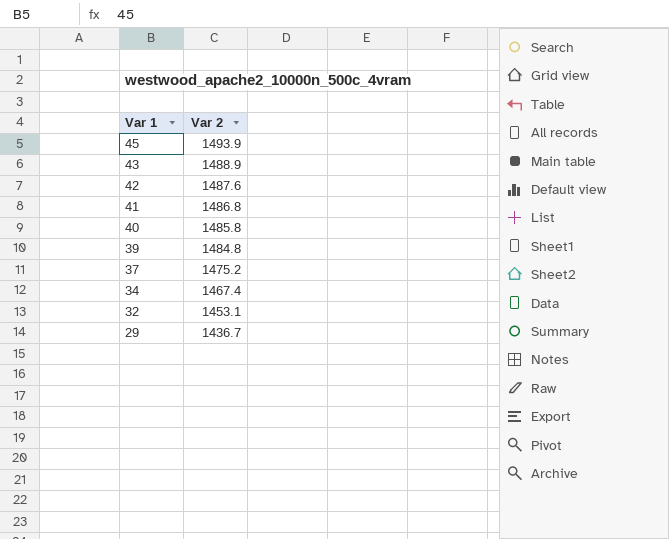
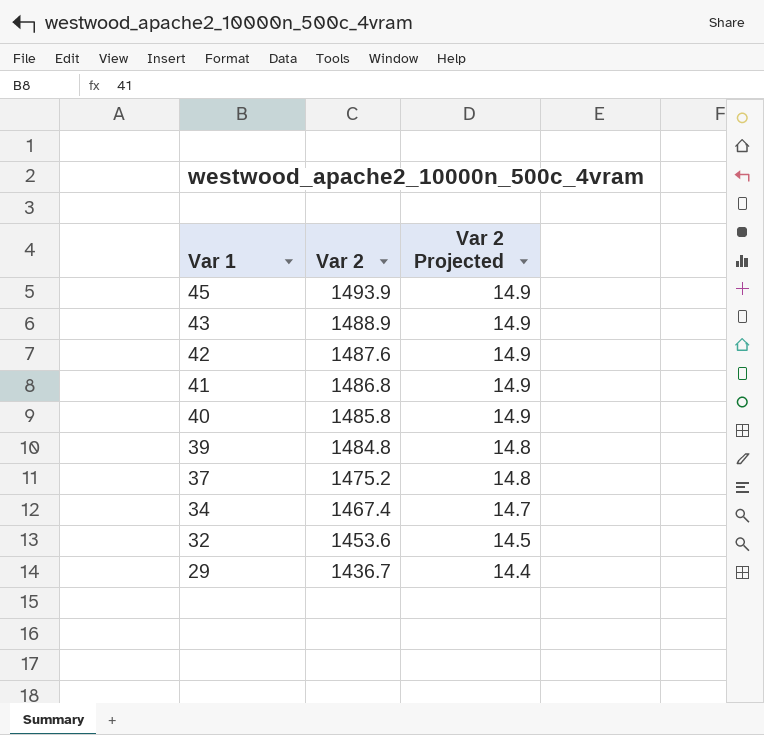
column Var 2 Projected | formula: none -> [Var 2] * 0.01
32 | Var 2: 1453.1 -> 1453.6

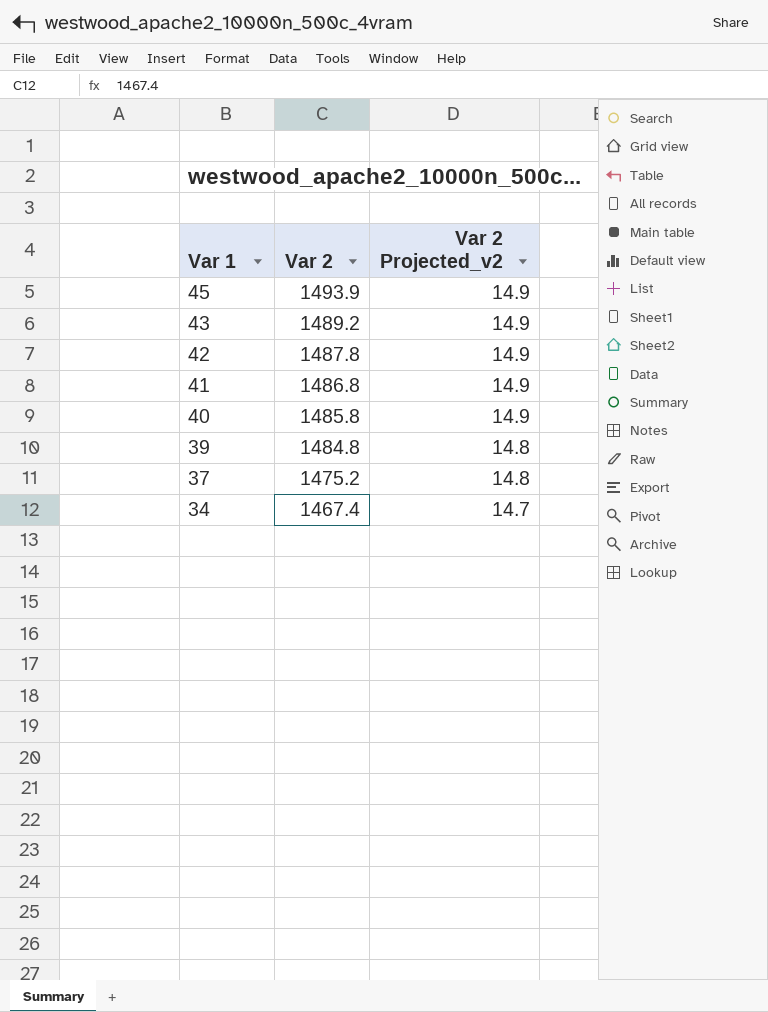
column name: Var 2 Projected -> Var 2 Projected_v2
row 32: 1453.6 | 14.5 -> none
row 29: 1436.7 | 14.4 -> none
43 | Var 2: 1488.9 -> 1489.2
42 | Var 2: 1487.6 -> 1487.8

